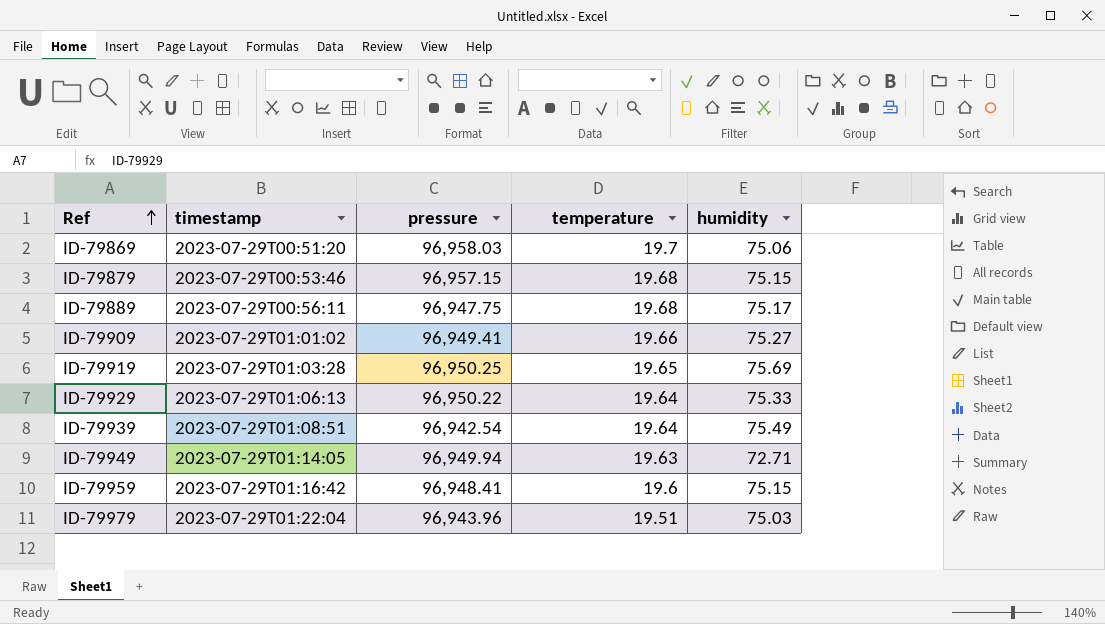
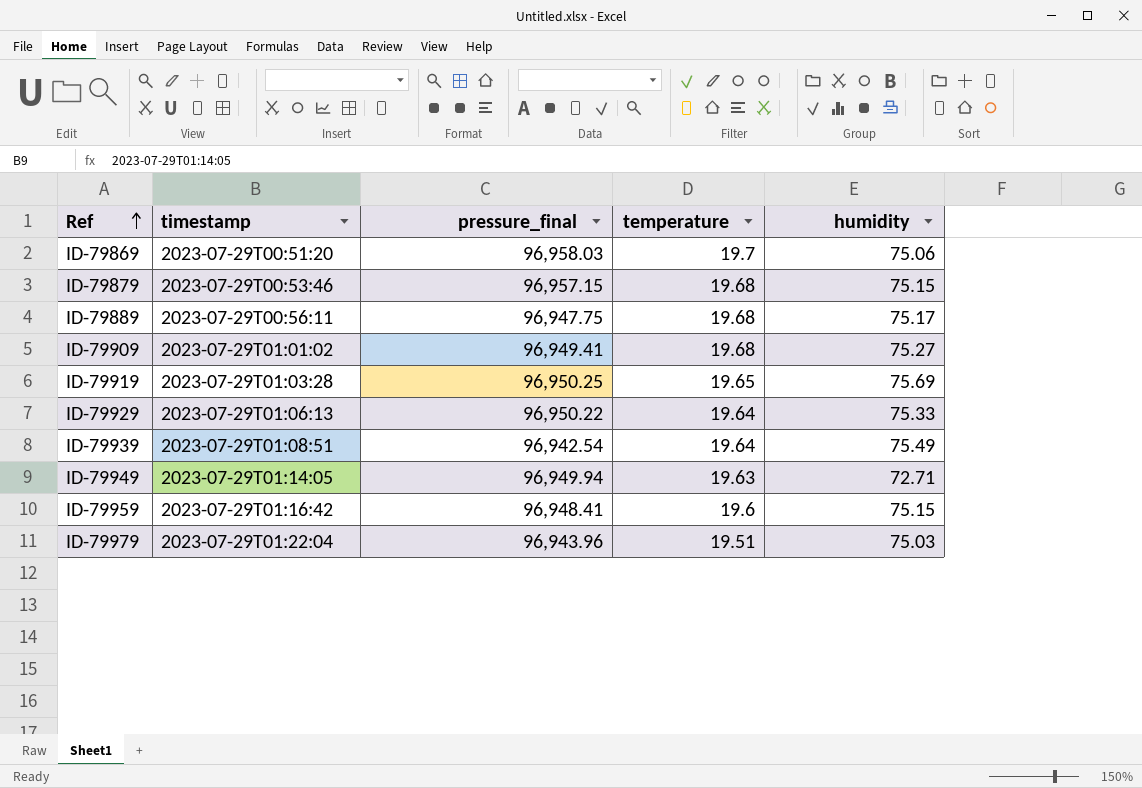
column name: pressure -> pressure_final
ID-79909 | temperature: 19.66 -> 19.68

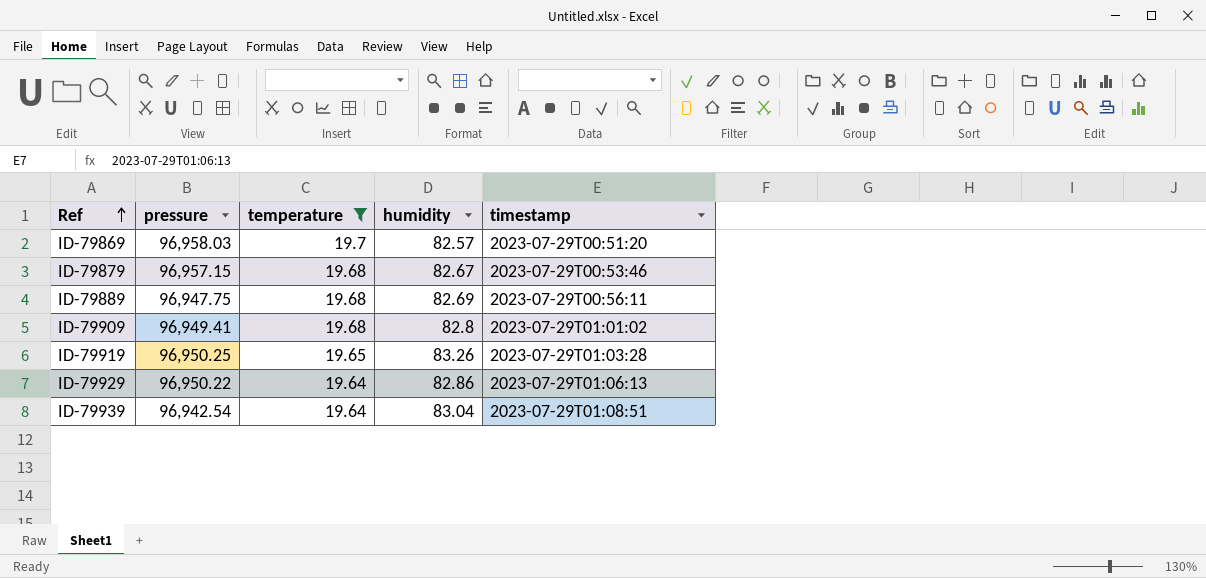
filter: none -> temperature >= 19.64
column name: pressure_final -> pressure
column timestamp | position: 2 -> 5
ID-79869 | humidity: 75.06 -> 82.57
ID-79879 | humidity: 75.15 -> 82.67
ID-79889 | humidity: 75.17 -> 82.69
ID-79909 | humidity: 75.27 -> 82.8
ID-79919 | humidity: 75.69 -> 83.26
ID-79929 | humidity: 75.33 -> 82.86
ID-79939 | humidity: 75.49 -> 83.04

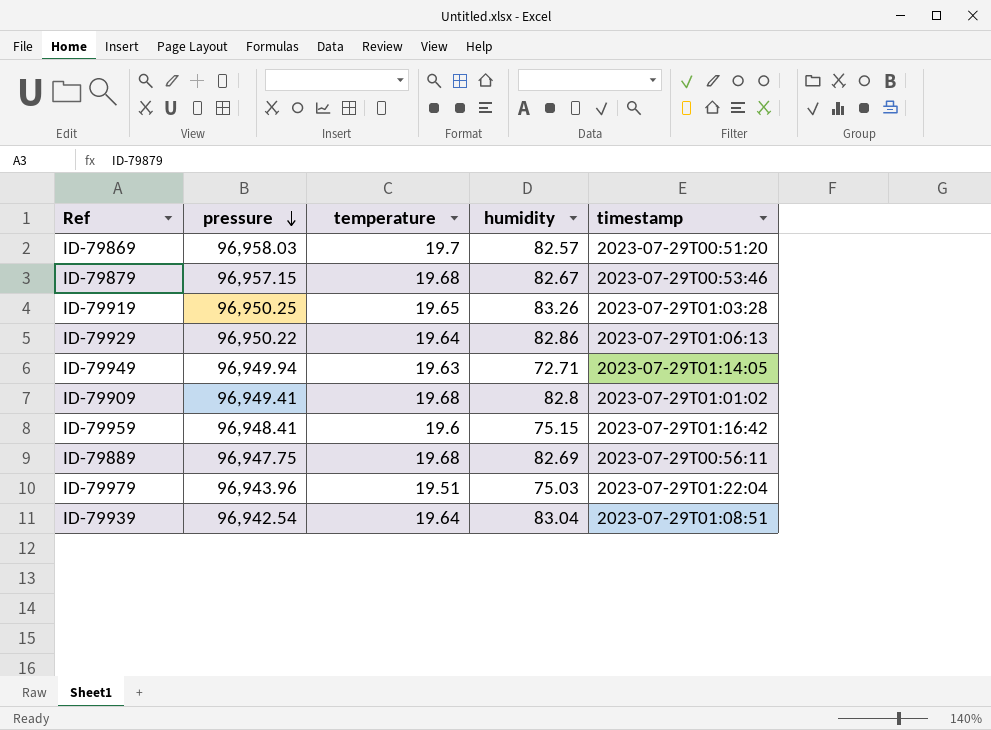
filter: temperature >= 19.64 -> none
row order: Ref ascending -> pressure descending

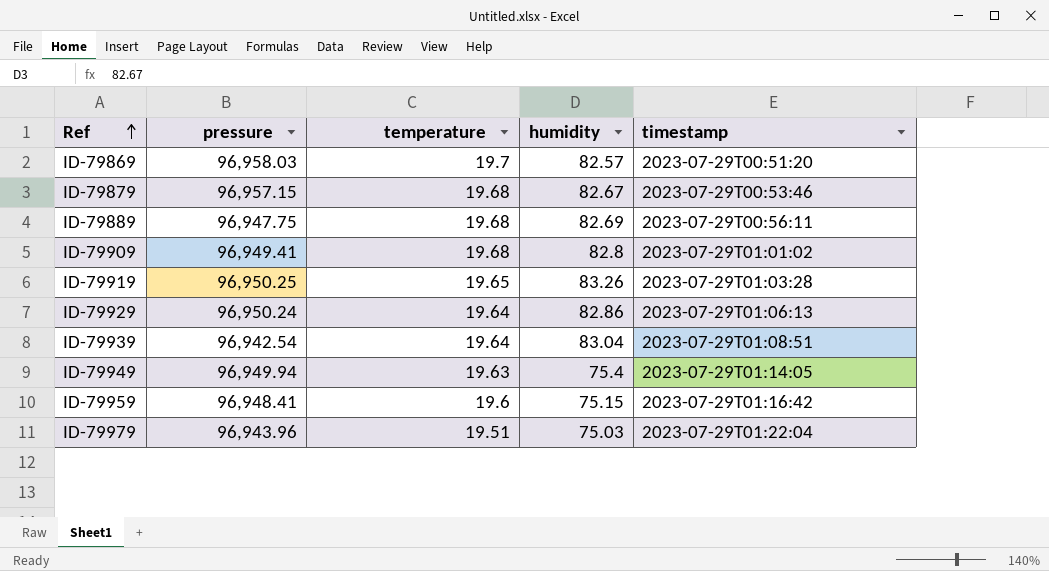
row order: pressure descending -> Ref ascending
ID-79929 | pressure: 96,950.22 -> 96,950.24
ID-79949 | humidity: 72.71 -> 75.4

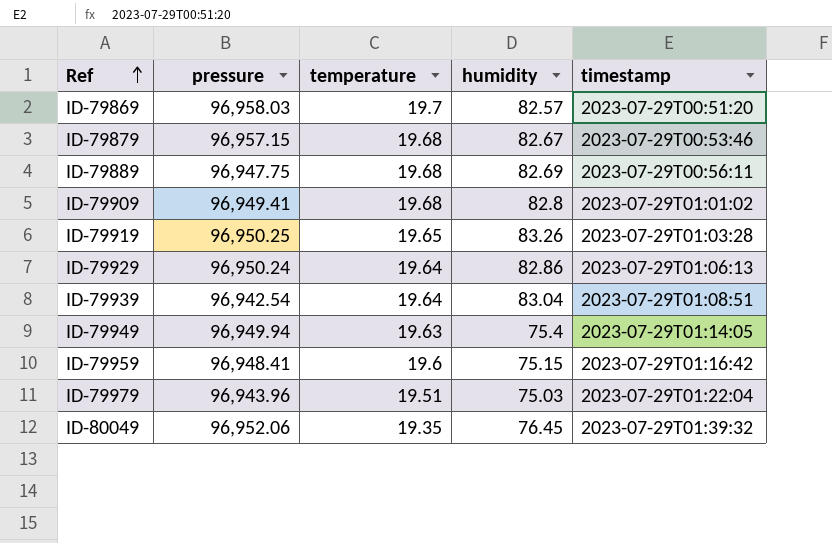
row ID-80049: none -> 96,952.06 | 19.35 | 76.45 | 2023-07-29T01:39:32

